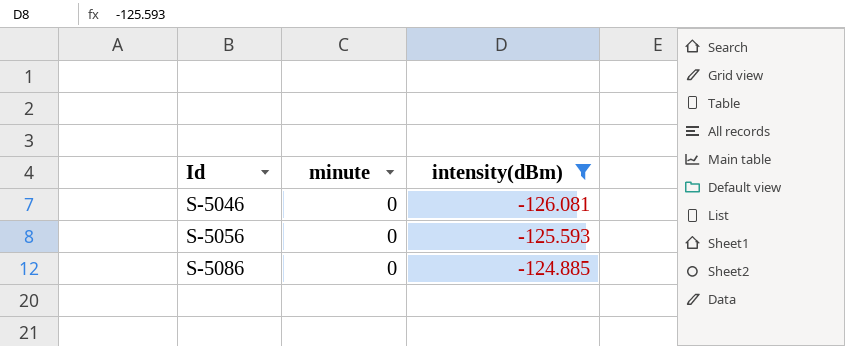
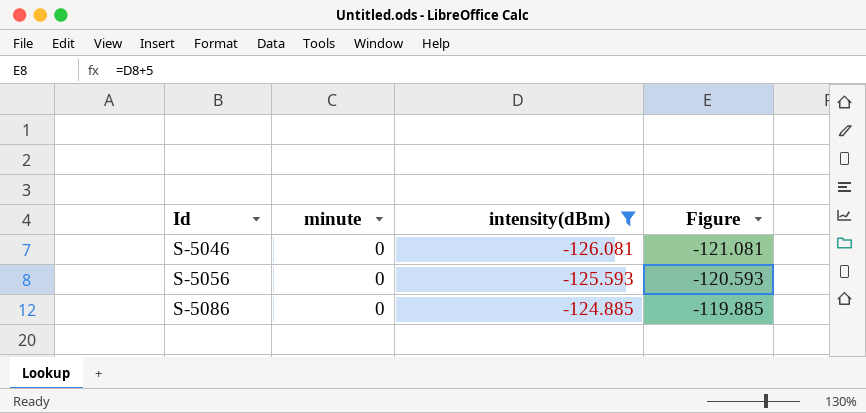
column Figure | formula: none -> [intensity(dBm)] + 5

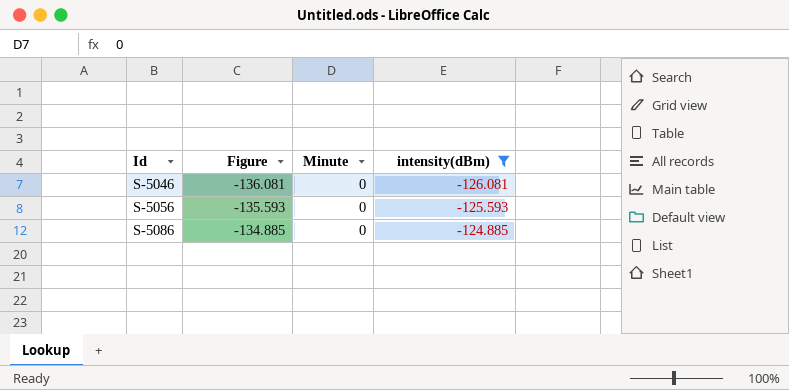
column Figure | formula: [intensity(dBm)] + 5 -> [intensity(dBm)] - 10
column Figure | position: 4 -> 2
column name: minute -> Minute

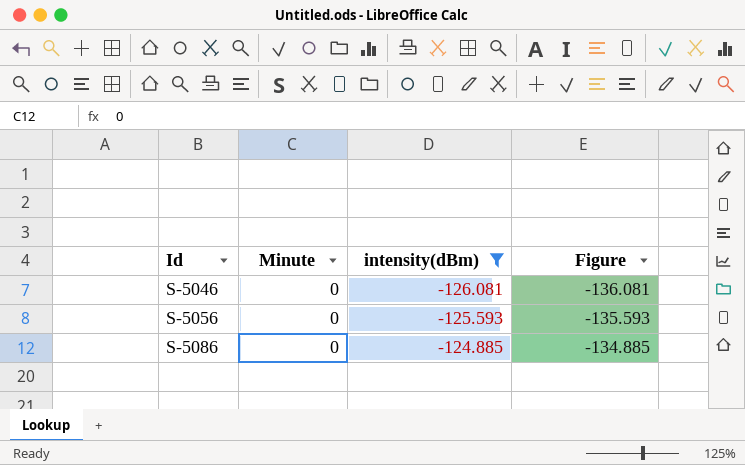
column Figure | position: 2 -> 4

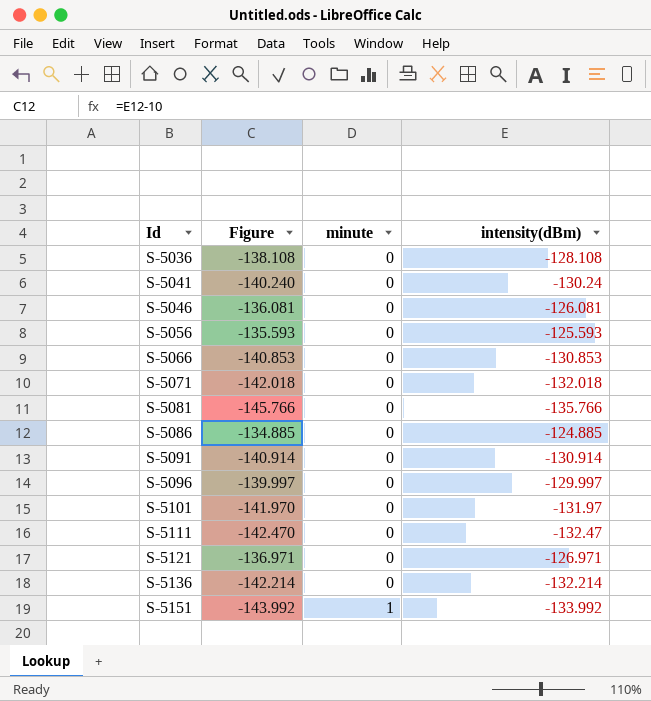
filter: intensity(dBm) >= -126.081 -> none
column Figure | position: 4 -> 2
column name: Minute -> minute

